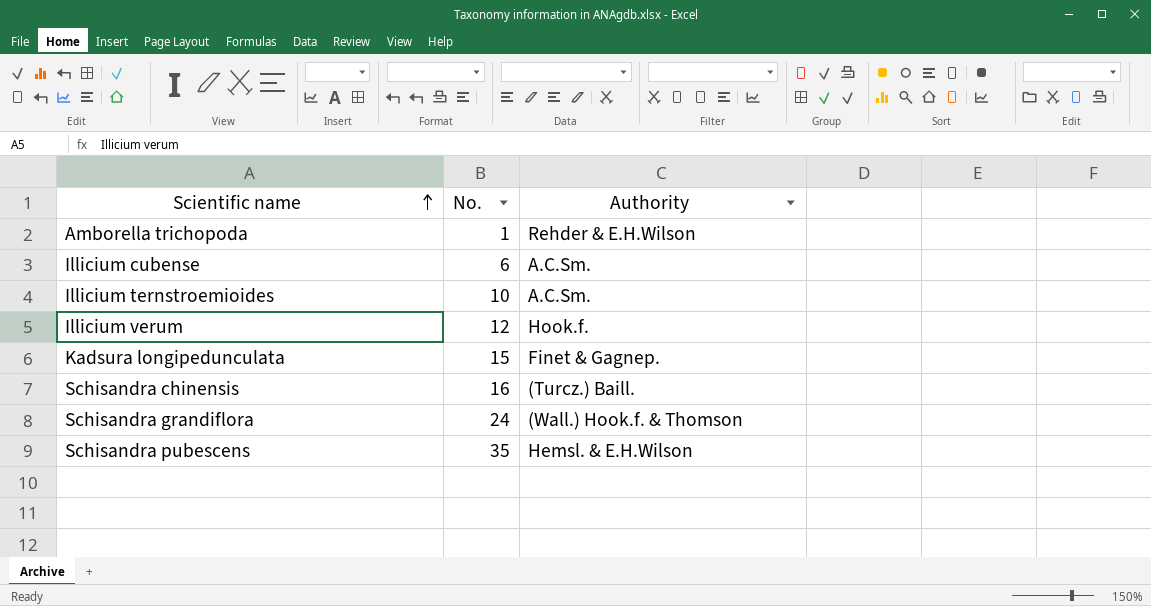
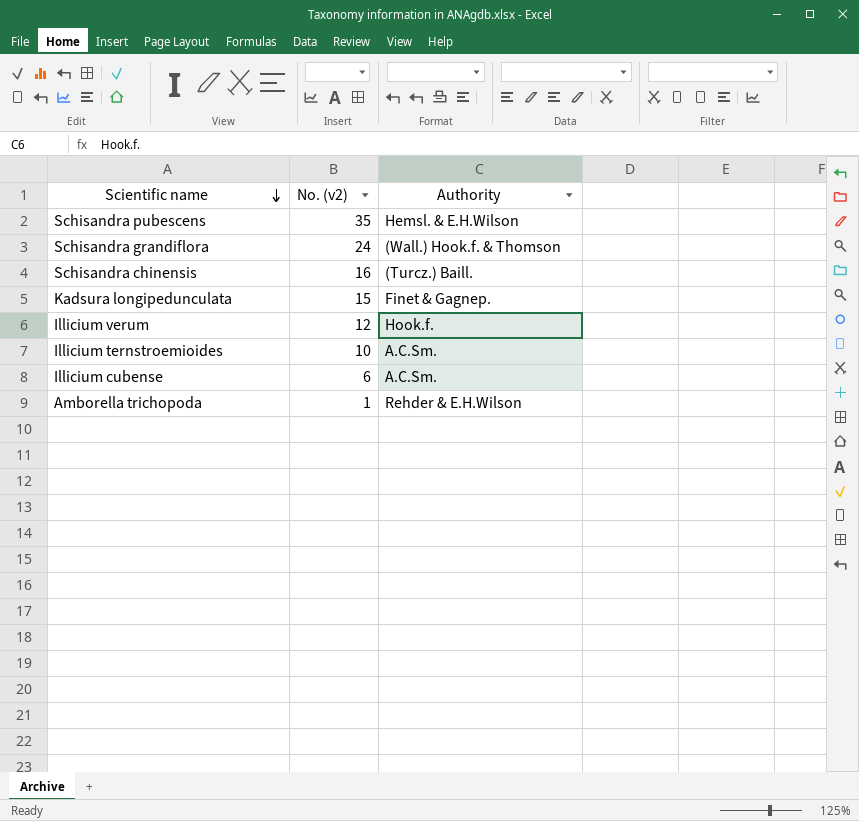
row order: Scientific name ascending -> Scientific name descending
column name: No. -> No. (v2)

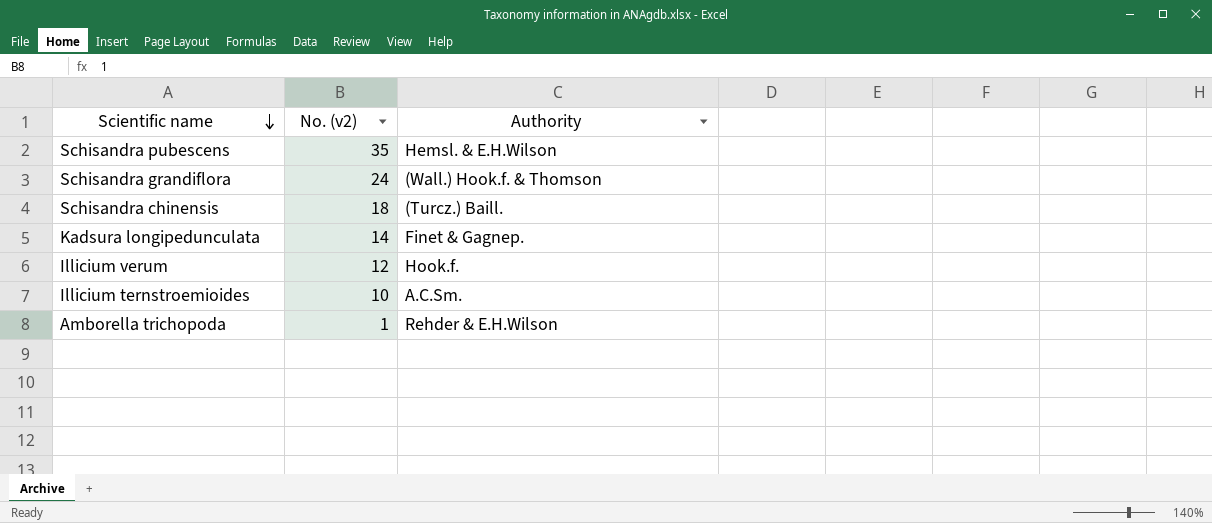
row Illicium cubense: 6 | A.C.Sm. -> none
Schisandra chinensis | No. (v2): 16 -> 18
Kadsura longipedunculata | No. (v2): 15 -> 14

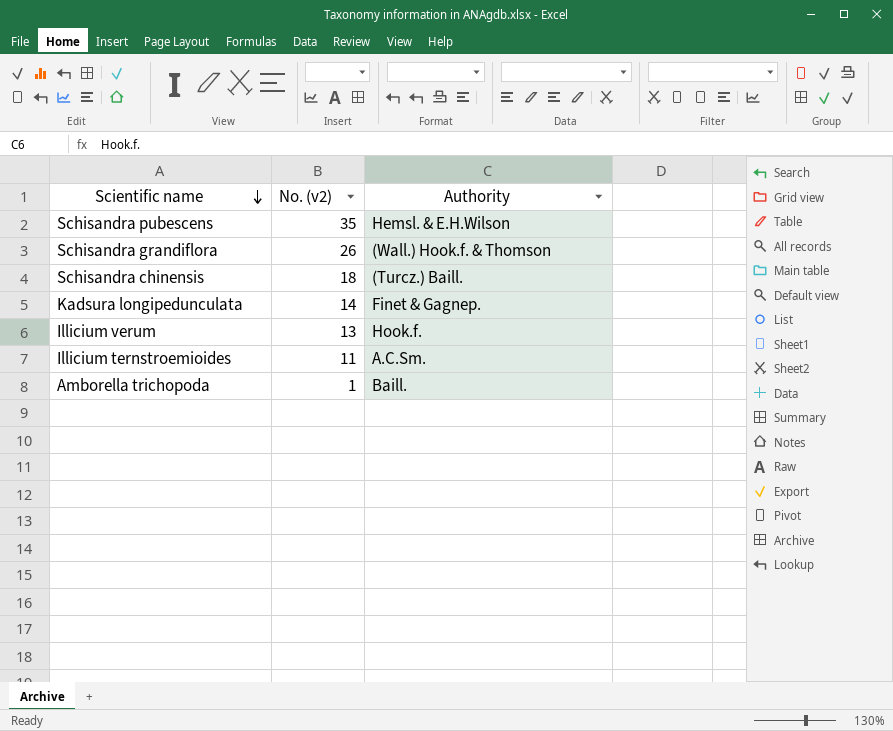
Schisandra grandiflora | No. (v2): 24 -> 26
Illicium verum | No. (v2): 12 -> 13
Illicium ternstroemioides | No. (v2): 10 -> 11
Amborella trichopoda | Authority: Rehder & E.H.Wilson -> Baill.

